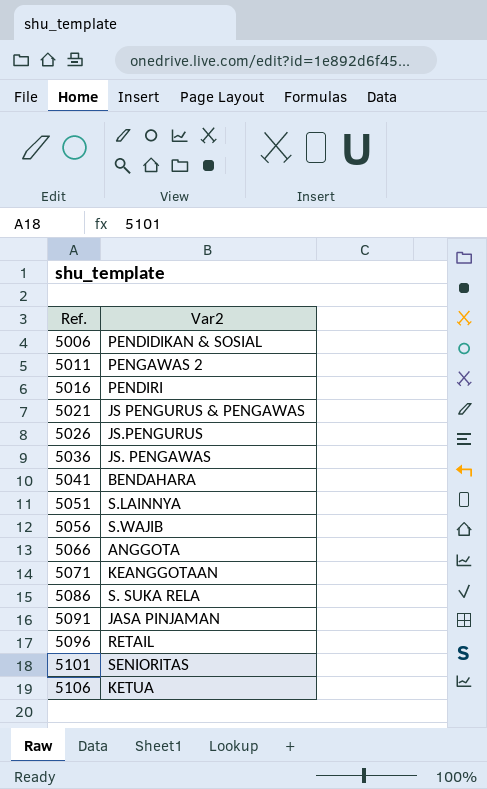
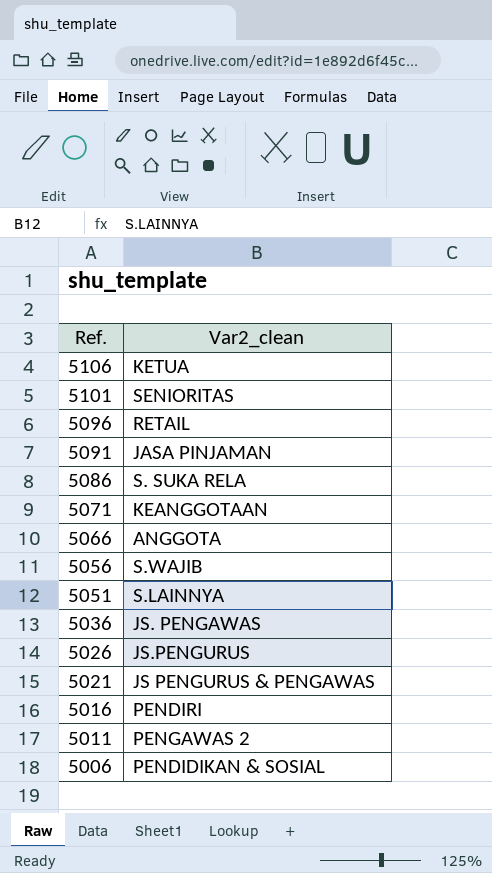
row order: Ref. ascending -> Ref. descending
column name: Var2 -> Var2_clean
row 5041: BENDAHARA -> none

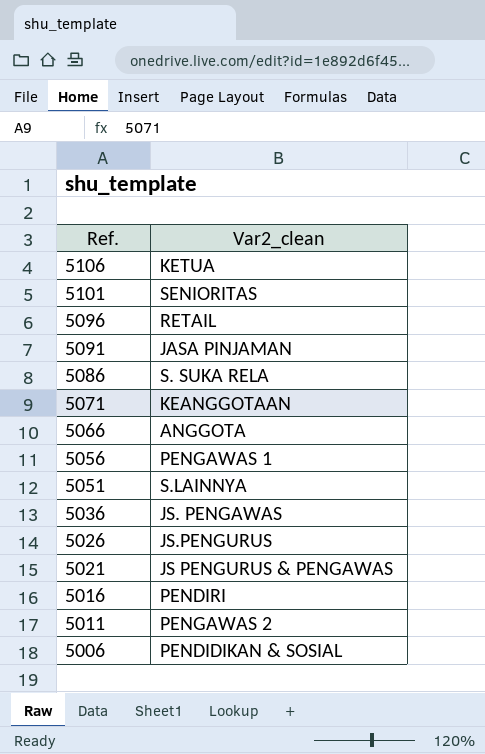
5056 | Var2_clean: S.WAJIB -> PENGAWAS 1

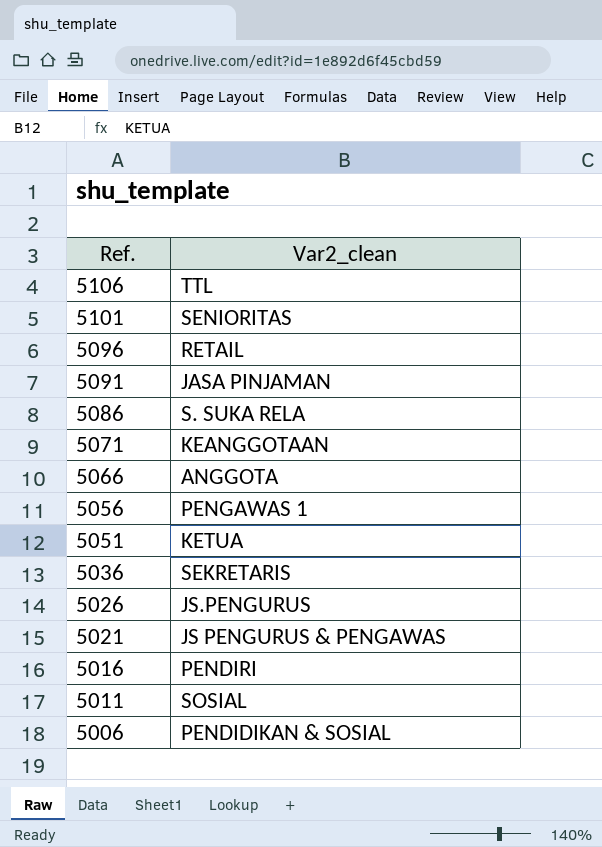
5106 | Var2_clean: KETUA -> TTL
5051 | Var2_clean: S.LAINNYA -> KETUA
5036 | Var2_clean: JS. PENGAWAS -> SEKRETARIS
5011 | Var2_clean: PENGAWAS 2 -> SOSIAL

